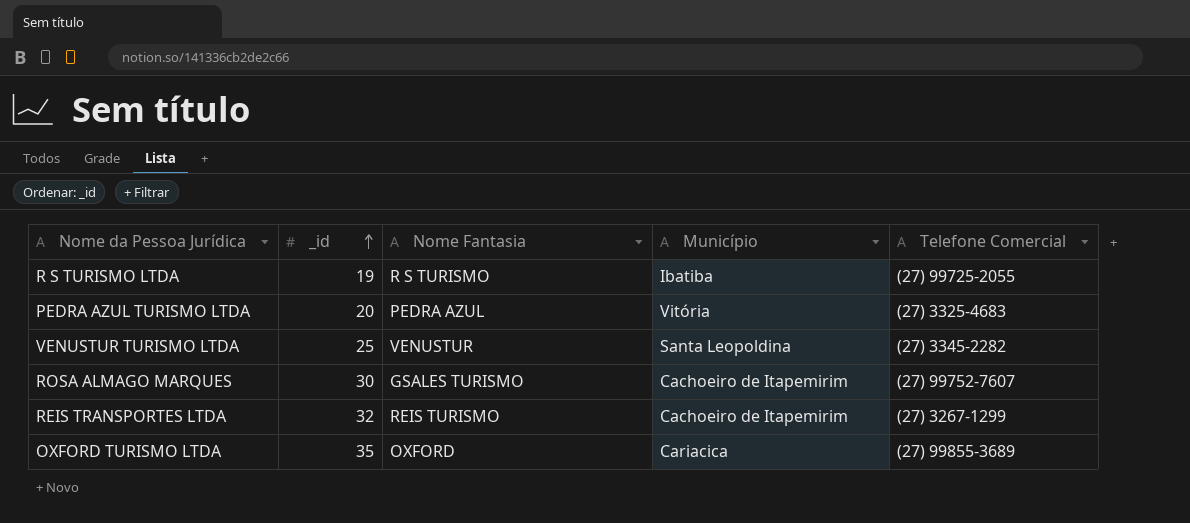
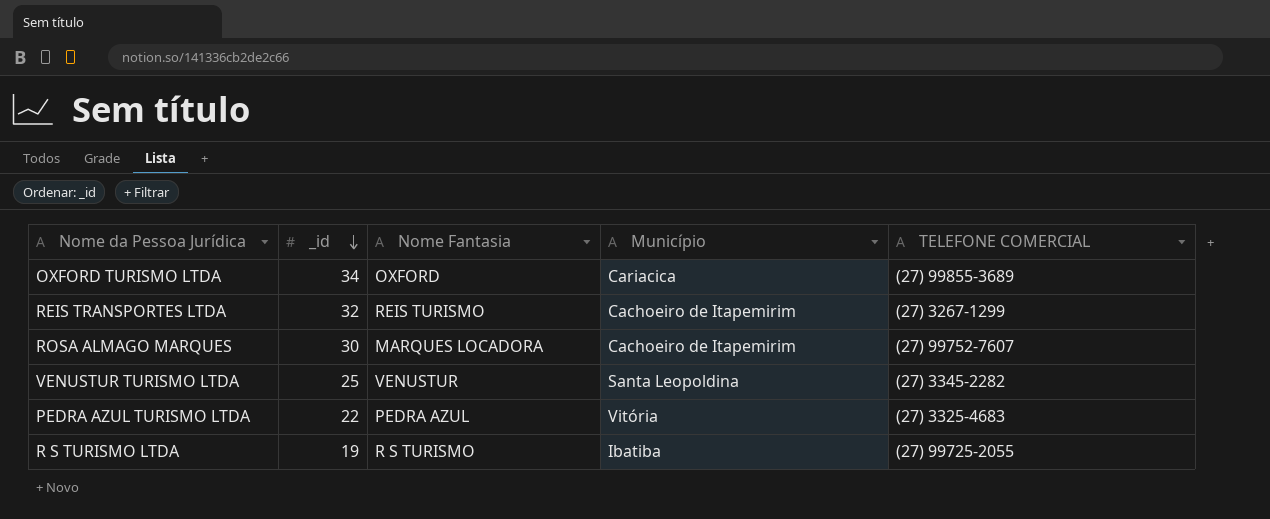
row order: _id ascending -> _id descending
column name: Telefone Comercial -> TELEFONE COMERCIAL
OXFORD TURISMO LTDA | _id: 35 -> 34
ROSA ALMAGO MARQUES | Nome Fantasia: GSALES TURISMO -> MARQUES LOCADORA
PEDRA AZUL TURISMO LTDA | _id: 20 -> 22

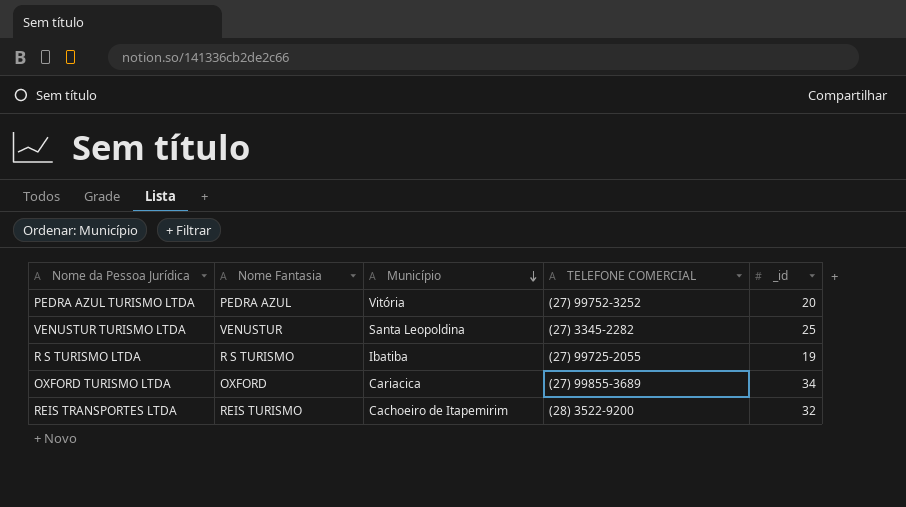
row order: _id descending -> Município descending
column _id | position: 2 -> 5
row ROSA ALMAGO MARQUES: 30 | MARQUES LOCADORA | Cachoeiro de Itapemirim | (27) 99752-7607 -> none
PEDRA AZUL TURISMO LTDA | TELEFONE COMERCIAL: (27) 3325-4683 -> (27) 99752-3252
PEDRA AZUL TURISMO LTDA | _id: 22 -> 20
REIS TRANSPORTES LTDA | TELEFONE COMERCIAL: (27) 3267-1299 -> (28) 3522-9200

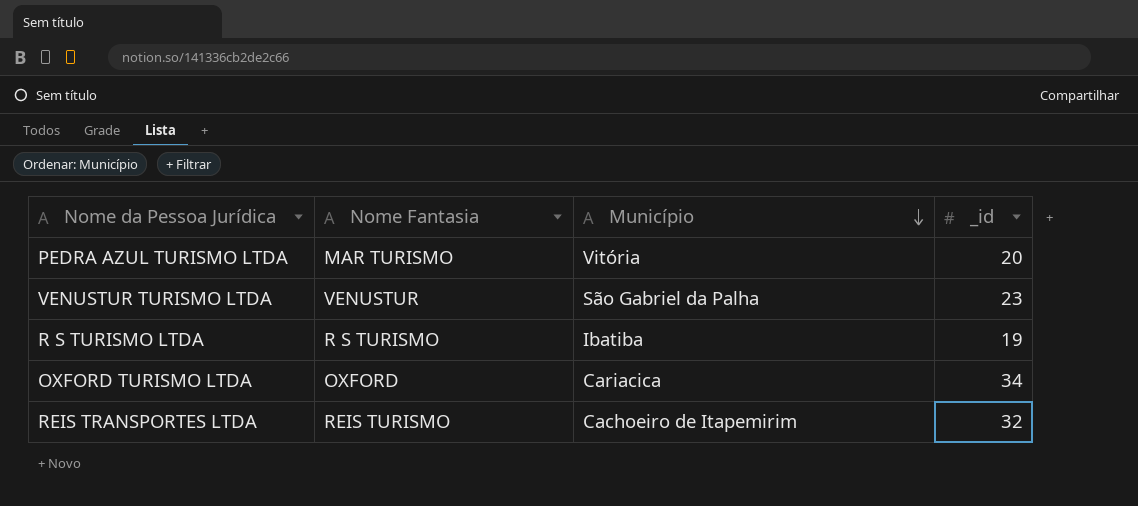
column TELEFONE COMERCIAL | position: 4 -> none
PEDRA AZUL TURISMO LTDA | Nome Fantasia: PEDRA AZUL -> MAR TURISMO
VENUSTUR TURISMO LTDA | Município: Santa Leopoldina -> São Gabriel da Palha
VENUSTUR TURISMO LTDA | _id: 25 -> 23

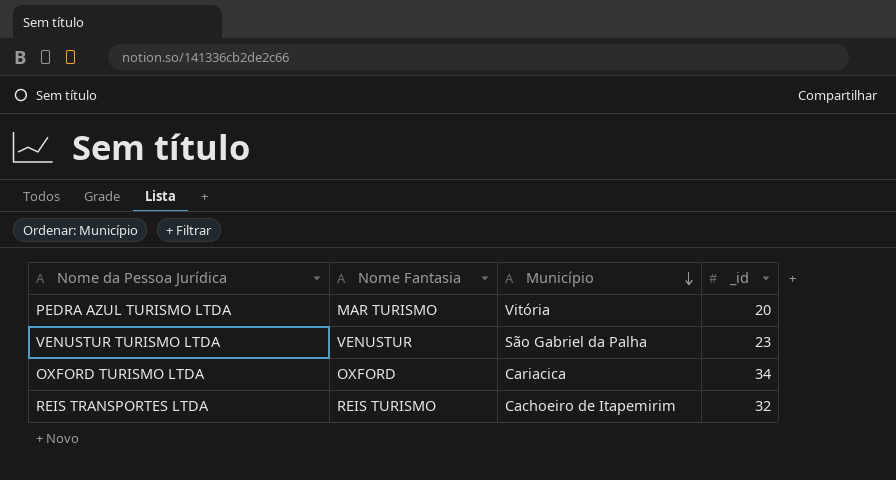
row R S TURISMO LTDA: R S TURISMO | Ibatiba | 19 -> none

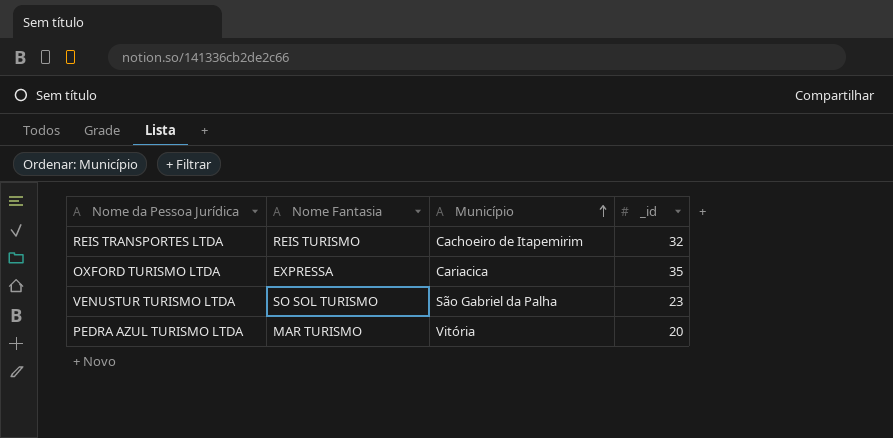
row order: Município descending -> Município ascending
OXFORD TURISMO LTDA | Nome Fantasia: OXFORD -> EXPRESSA
OXFORD TURISMO LTDA | _id: 34 -> 35
VENUSTUR TURISMO LTDA | Nome Fantasia: VENUSTUR -> SO SOL TURISMO

